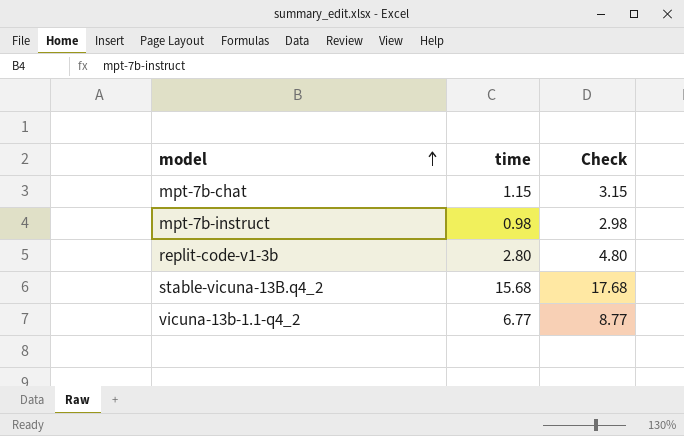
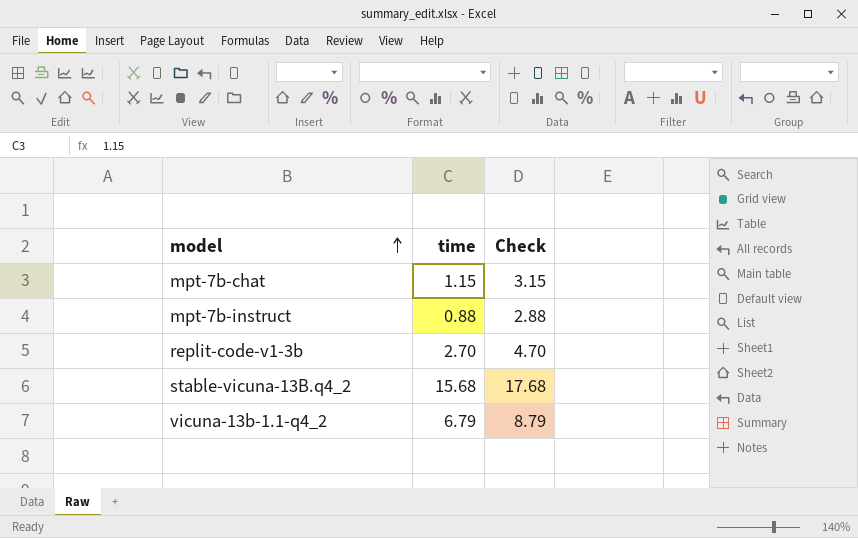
mpt-7b-instruct | time: 0.98 -> 0.88
mpt-7b-instruct | Check: 2.98 -> 2.88
replit-code-v1-3b | time: 2.80 -> 2.70
replit-code-v1-3b | Check: 4.80 -> 4.70
vicuna-13b-1.1-q4_2 | time: 6.77 -> 6.79
vicuna-13b-1.1-q4_2 | Check: 8.77 -> 8.79

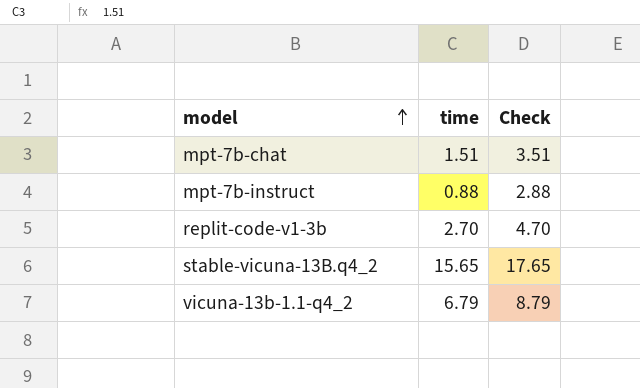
mpt-7b-chat | time: 1.15 -> 1.51
mpt-7b-chat | Check: 3.15 -> 3.51
stable-vicuna-13B.q4_2 | time: 15.68 -> 15.65
stable-vicuna-13B.q4_2 | Check: 17.68 -> 17.65

